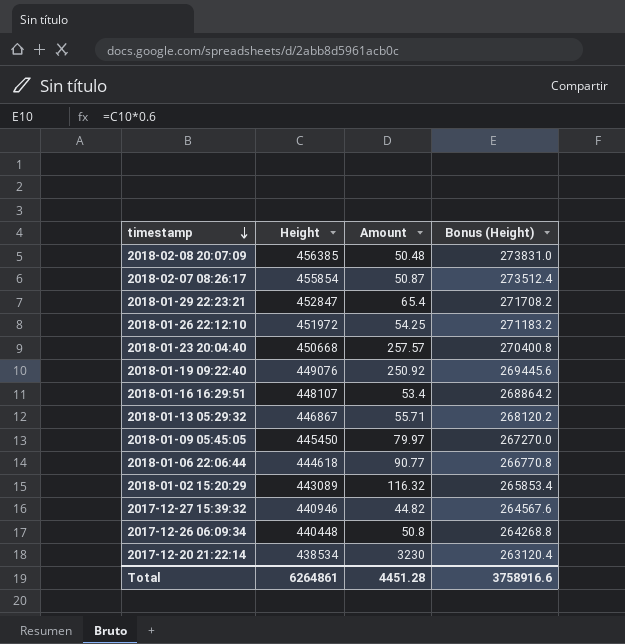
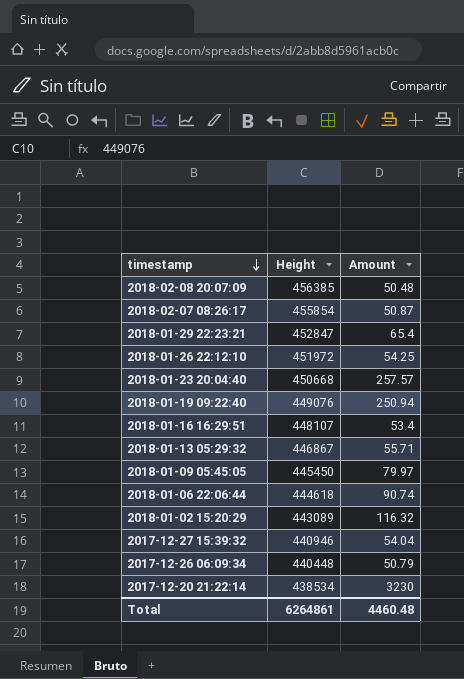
column Bonus (Height) | formula: [Height] * 0.6 -> none
2018-01-19 09:22:40 | Amount: 250.92 -> 250.94
2018-01-06 22:06:44 | Amount: 90.77 -> 90.74
2017-12-27 15:39:32 | Amount: 44.82 -> 54.04
2017-12-26 06:09:34 | Amount: 50.8 -> 50.79
Total | Amount: 4451.28 -> 4460.48

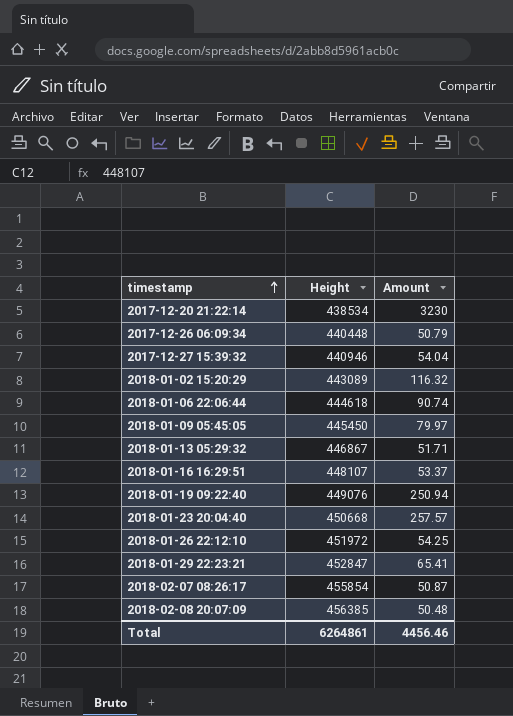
row order: timestamp descending -> timestamp ascending
2018-01-13 05:29:32 | Amount: 55.71 -> 51.71
2018-01-16 16:29:51 | Amount: 53.4 -> 53.37
2018-01-29 22:23:21 | Amount: 65.4 -> 65.41
Total | Amount: 4460.48 -> 4456.46

